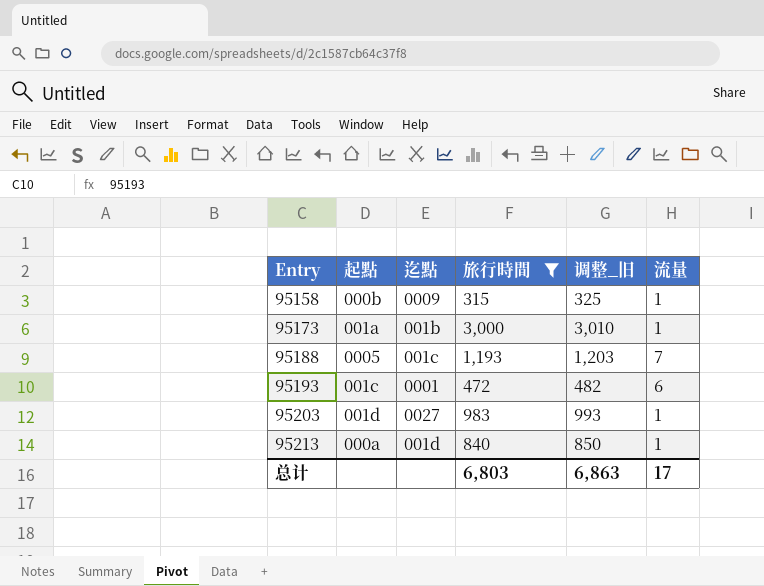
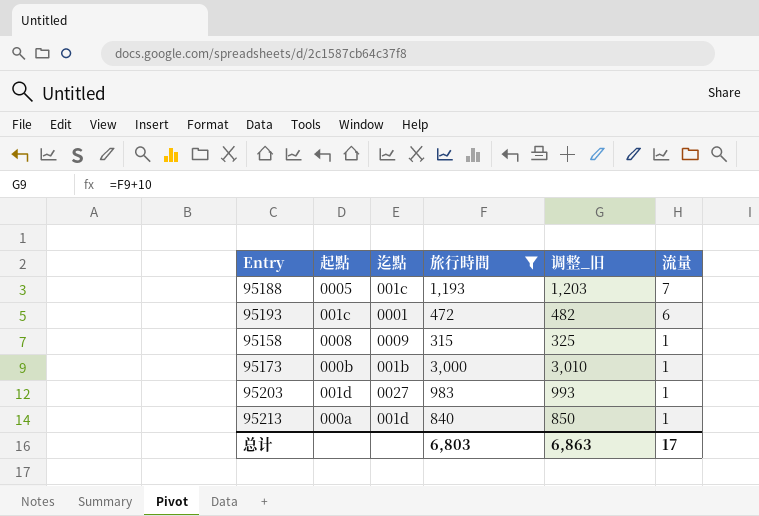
row order: Entry ascending -> 流量 descending
95158 | 起點: 000b -> 0008
95173 | 起點: 001a -> 000b

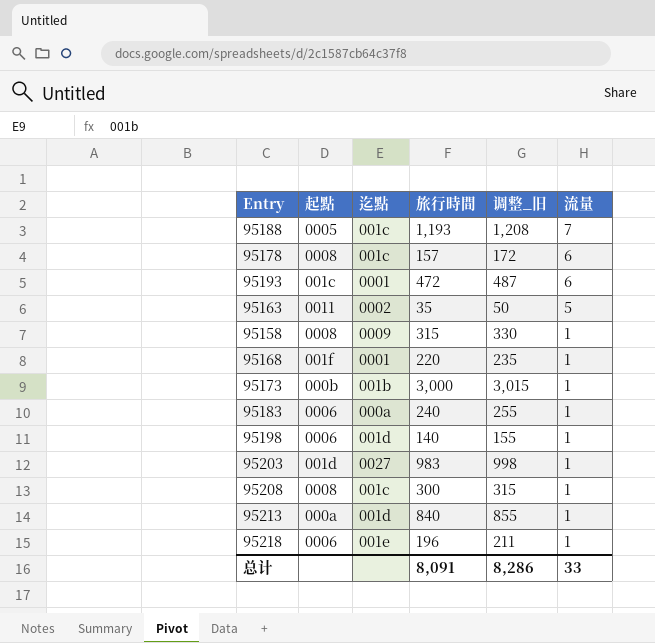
filter: 旅行時間 >= 315 -> none
column 调整_旧 | formula: [旅行時間] + 10 -> [旅行時間] + 15
总计 | 旅行時間: 6,803 -> 8,091
总计 | 调整_旧: 6,863 -> 8,286
总计 | 流量: 17 -> 33

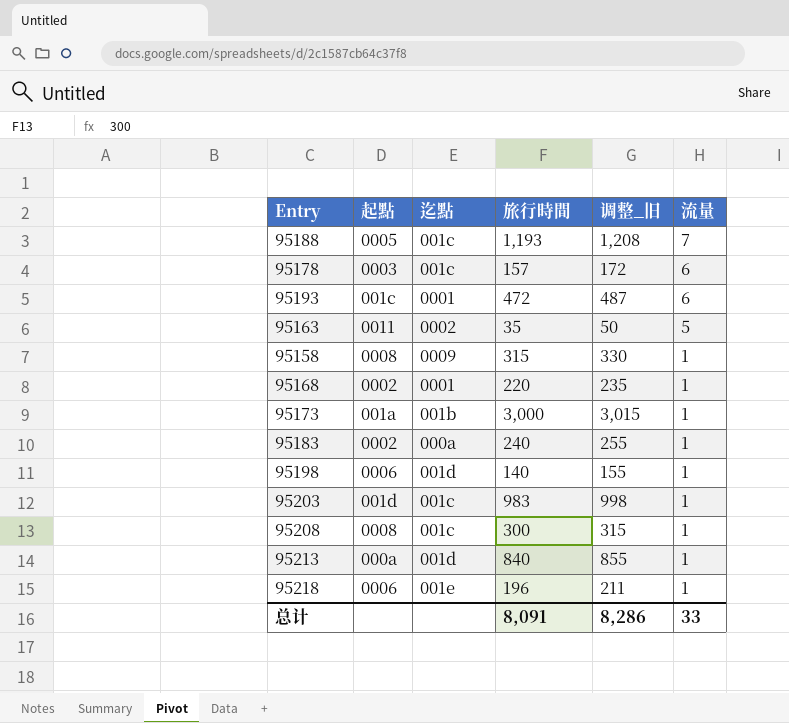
95178 | 起點: 0008 -> 0003
95168 | 起點: 001f -> 0002
95173 | 起點: 000b -> 001a
95183 | 起點: 0006 -> 0002
95203 | 迄點: 0027 -> 001c

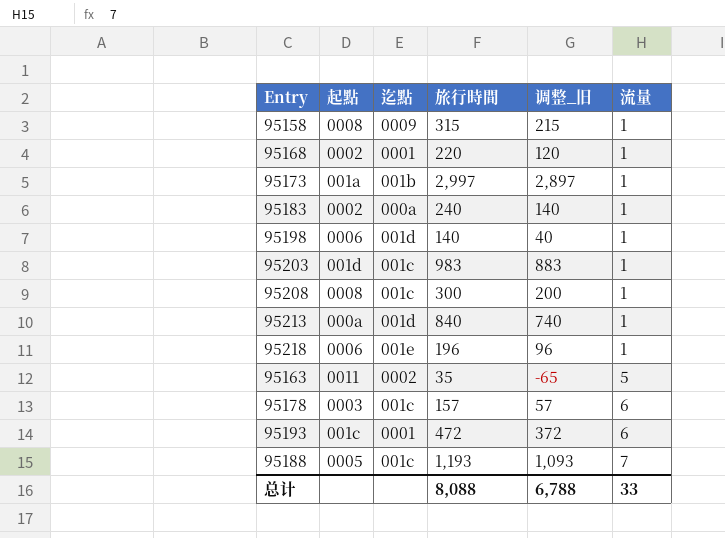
row order: 流量 descending -> 流量 ascending
column 调整_旧 | formula: [旅行時間] + 15 -> [旅行時間] - 100
95173 | 旅行時間: 3,000 -> 2,997
总计 | 旅行時間: 8,091 -> 8,088
总计 | 调整_旧: 8,286 -> 6,788

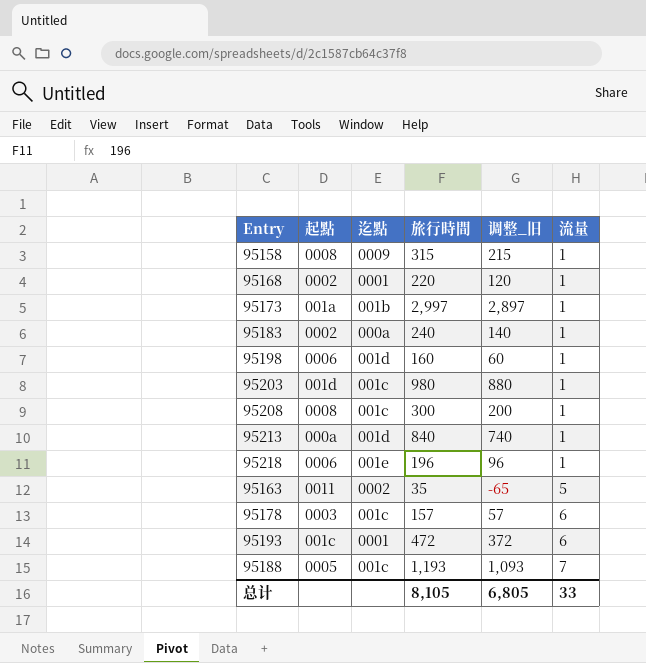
95198 | 旅行時間: 140 -> 160
95198 | 调整_旧: 40 -> 60
95203 | 旅行時間: 983 -> 980
95203 | 调整_旧: 883 -> 880
总计 | 旅行時間: 8,088 -> 8,105
总计 | 调整_旧: 6,788 -> 6,805

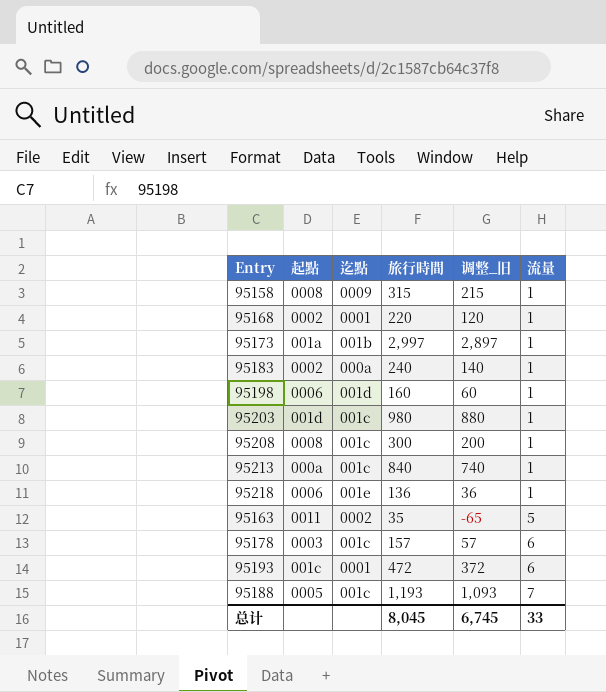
95213 | 迄點: 001d -> 001c
95218 | 旅行時間: 196 -> 136
95218 | 调整_旧: 96 -> 36
总计 | 旅行時間: 8,105 -> 8,045
总计 | 调整_旧: 6,805 -> 6,745

